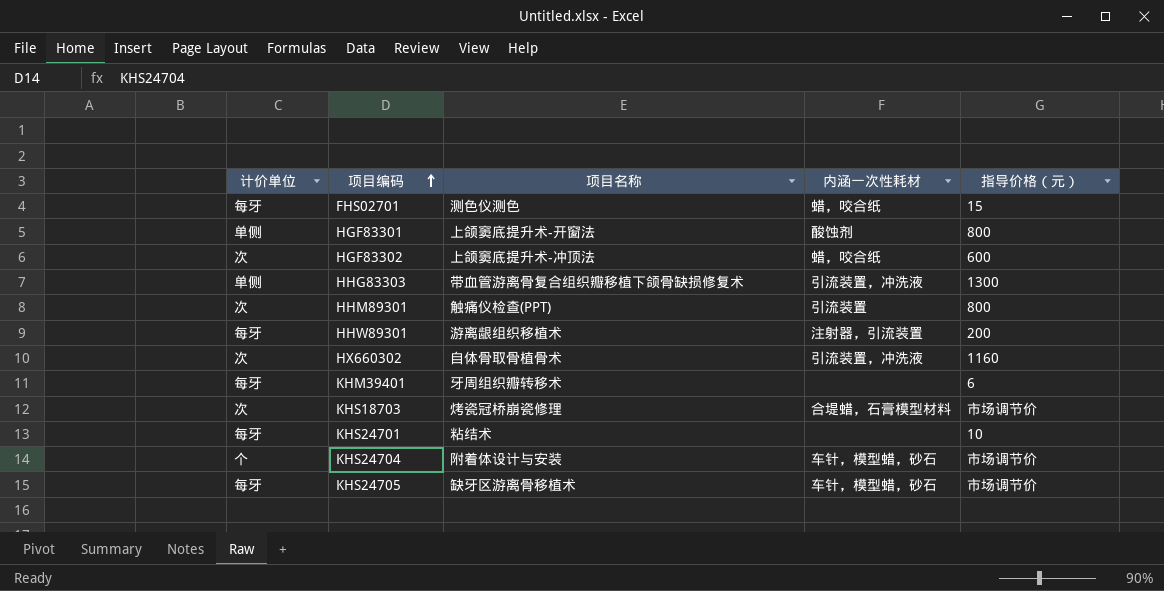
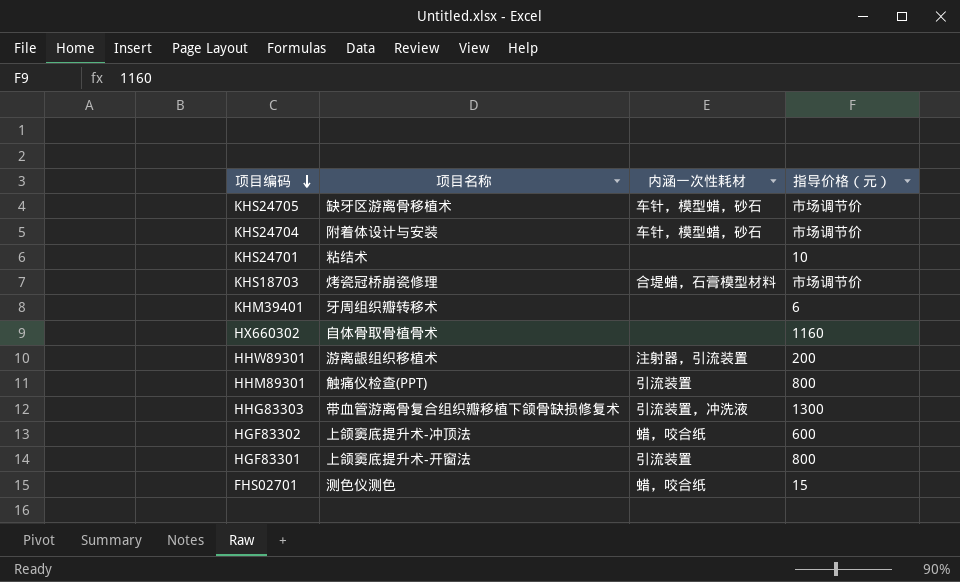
row order: 项目编码 ascending -> 项目编码 descending
column 计价单位 | position: 1 -> none
HX660302 | 内涵一次性耗材: 引流装置，冲洗液 -> none
HGF83301 | 内涵一次性耗材: 酸蚀剂 -> 引流装置

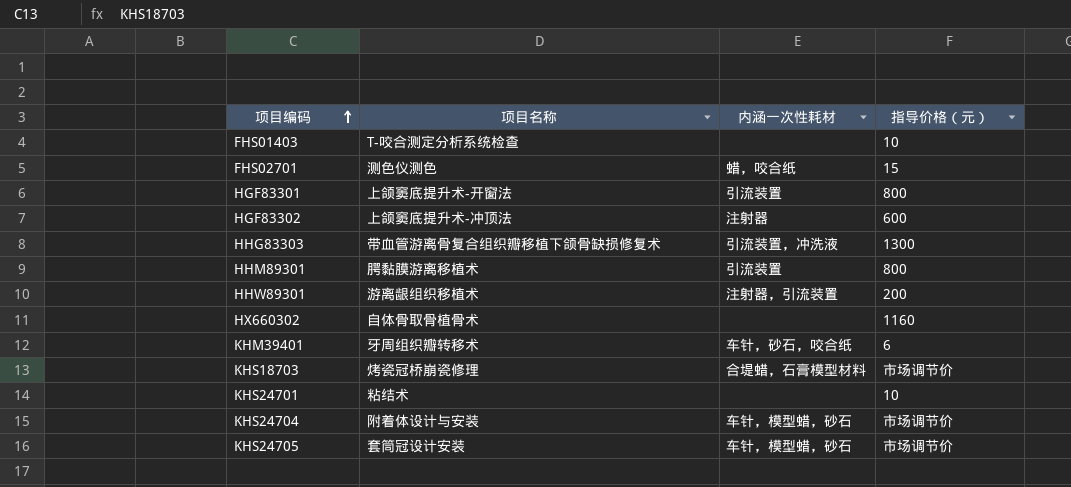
row order: 项目编码 descending -> 项目编码 ascending
row FHS01403: none -> T-咬合测定分析系统检查 | none | 10
HGF83302 | 内涵一次性耗材: 蜡，咬合纸 -> 注射器
HHM89301 | 项目名称: 触痛仪检查(PPT) -> 腭黏膜游离移植术
KHM39401 | 内涵一次性耗材: none -> 车针，砂石，咬合纸
KHS24705 | 项目名称: 缺牙区游离骨移植术 -> 套筒冠设计安装

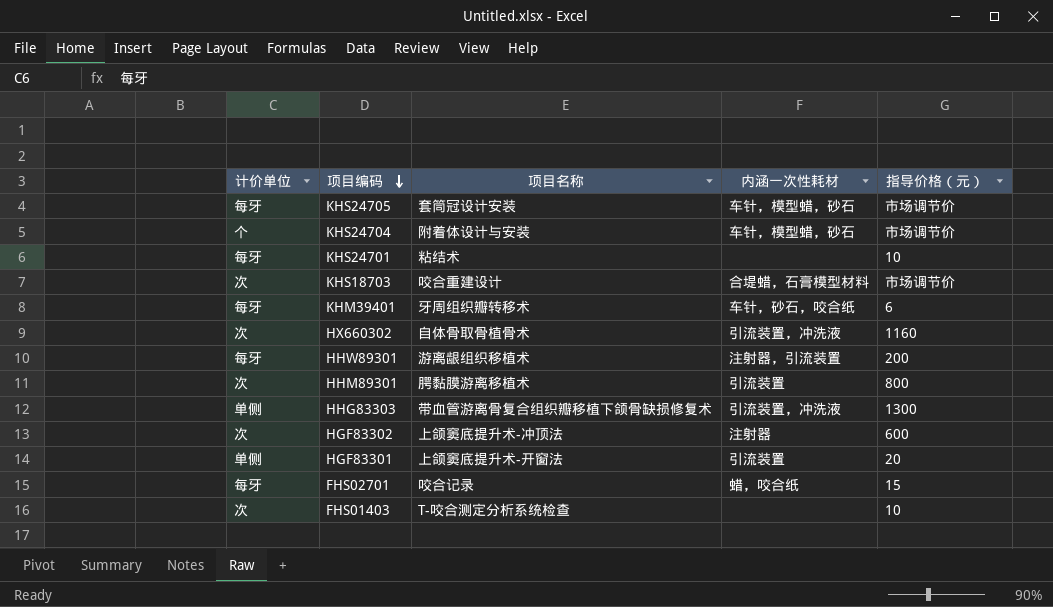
row order: 项目编码 ascending -> 项目编码 descending
column 计价单位 | position: none -> 1
KHS18703 | 项目名称: 烤瓷冠桥崩瓷修理 -> 咬合重建设计
HX660302 | 内涵一次性耗材: none -> 引流装置，冲洗液
HGF83301 | 指导价格（元）: 800 -> 20
FHS02701 | 项目名称: 测色仪测色 -> 咬合记录

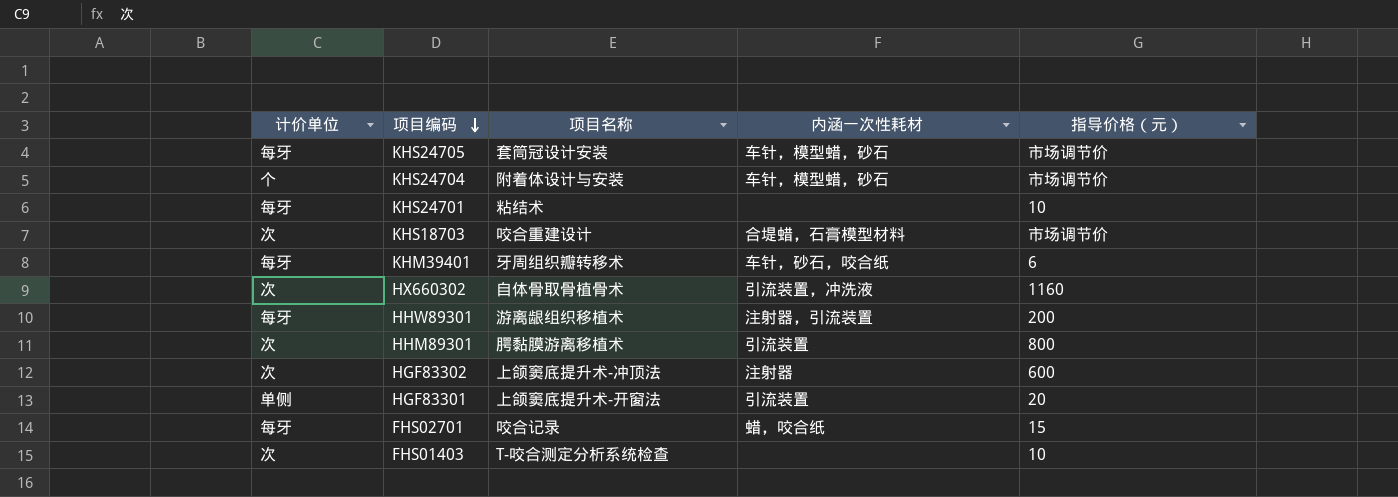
row HHG83303: 单侧 | 带血管游离骨复合组织瓣移植下颌骨缺损修复术 | 引流装置，冲洗液 | 1300 -> none

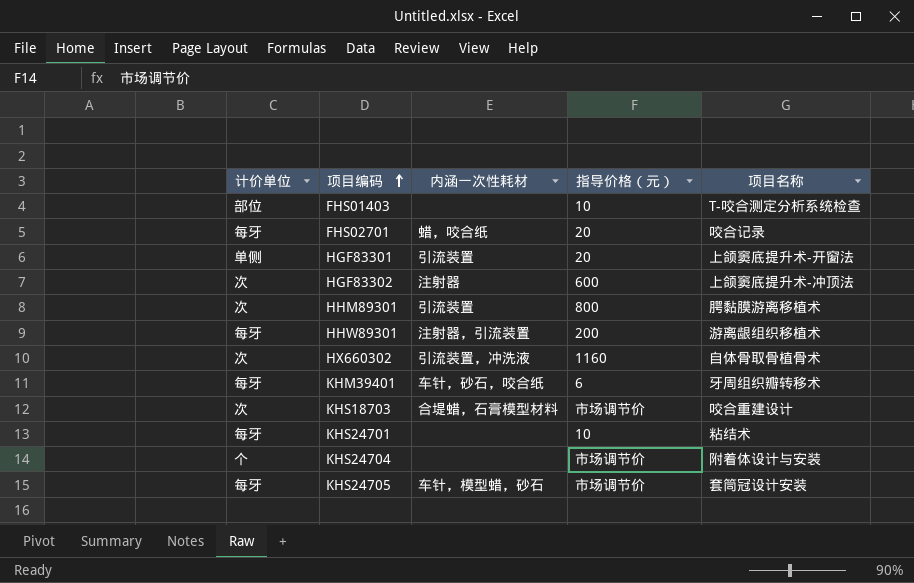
row order: 项目编码 descending -> 项目编码 ascending
column 项目名称 | position: 3 -> 5
FHS01403 | 计价单位: 次 -> 部位
FHS02701 | 指导价格（元）: 15 -> 20
KHS24704 | 内涵一次性耗材: 车针，模型蜡，砂石 -> none

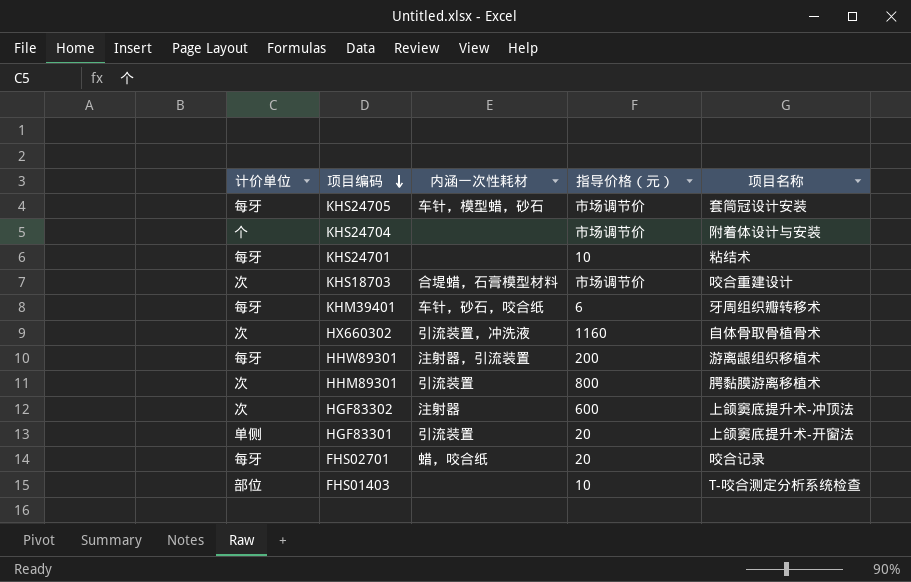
row order: 项目编码 ascending -> 项目编码 descending

